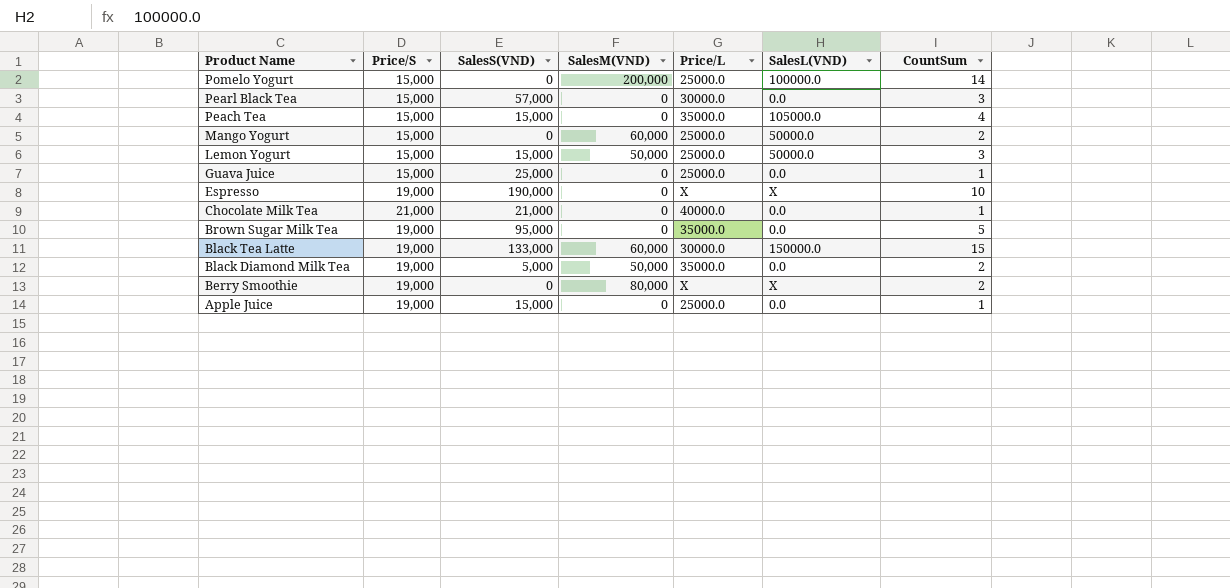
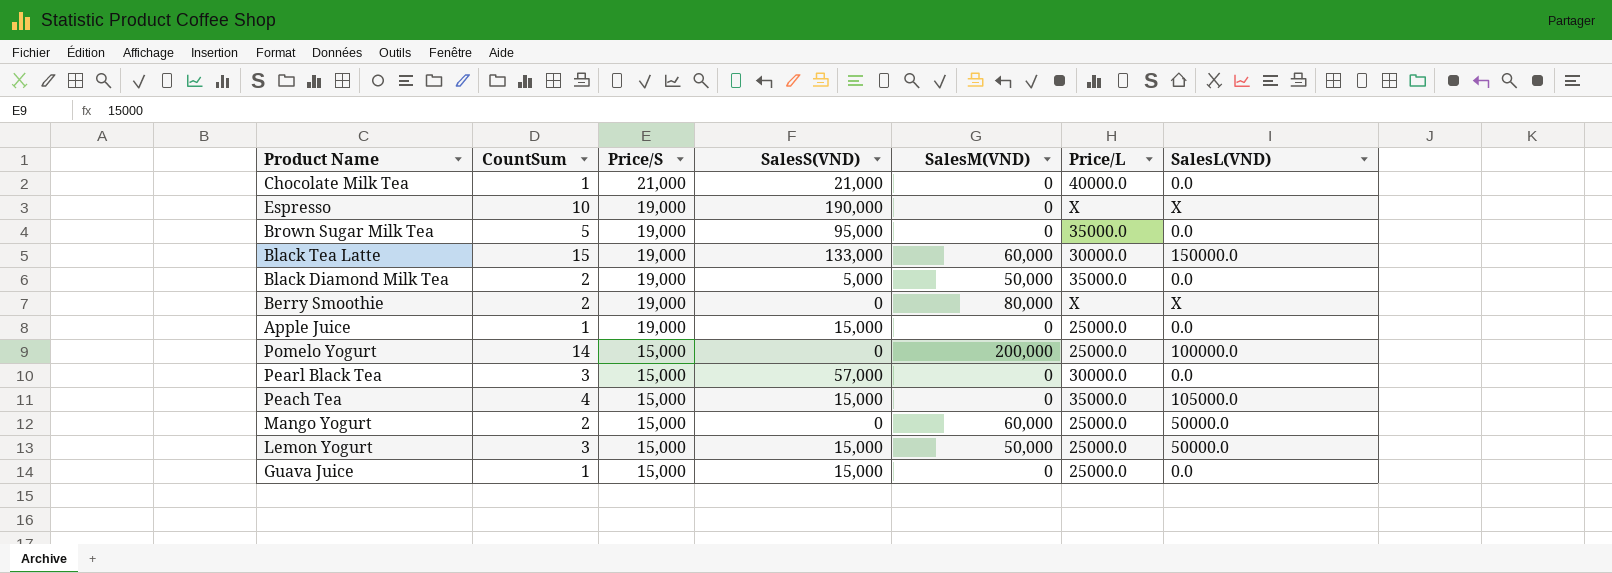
row order: Product Name descending -> Price/S descending
column CountSum | position: 7 -> 2
Guava Juice | SalesS(VND): 25,000 -> 15,000

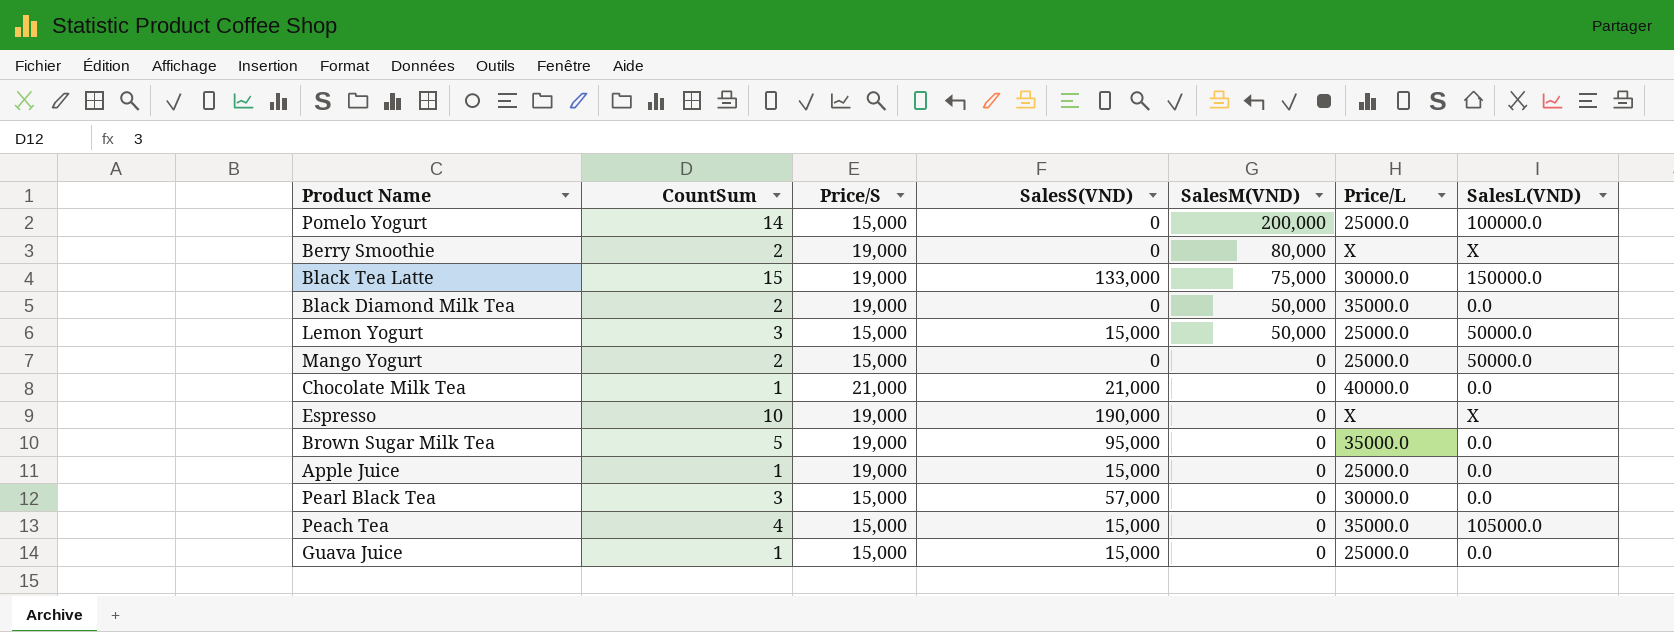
row order: Price/S descending -> SalesM(VND) descending
Black Tea Latte | SalesM(VND): 60,000 -> 75,000
Black Diamond Milk Tea | SalesS(VND): 5,000 -> 0
Mango Yogurt | SalesM(VND): 60,000 -> 0

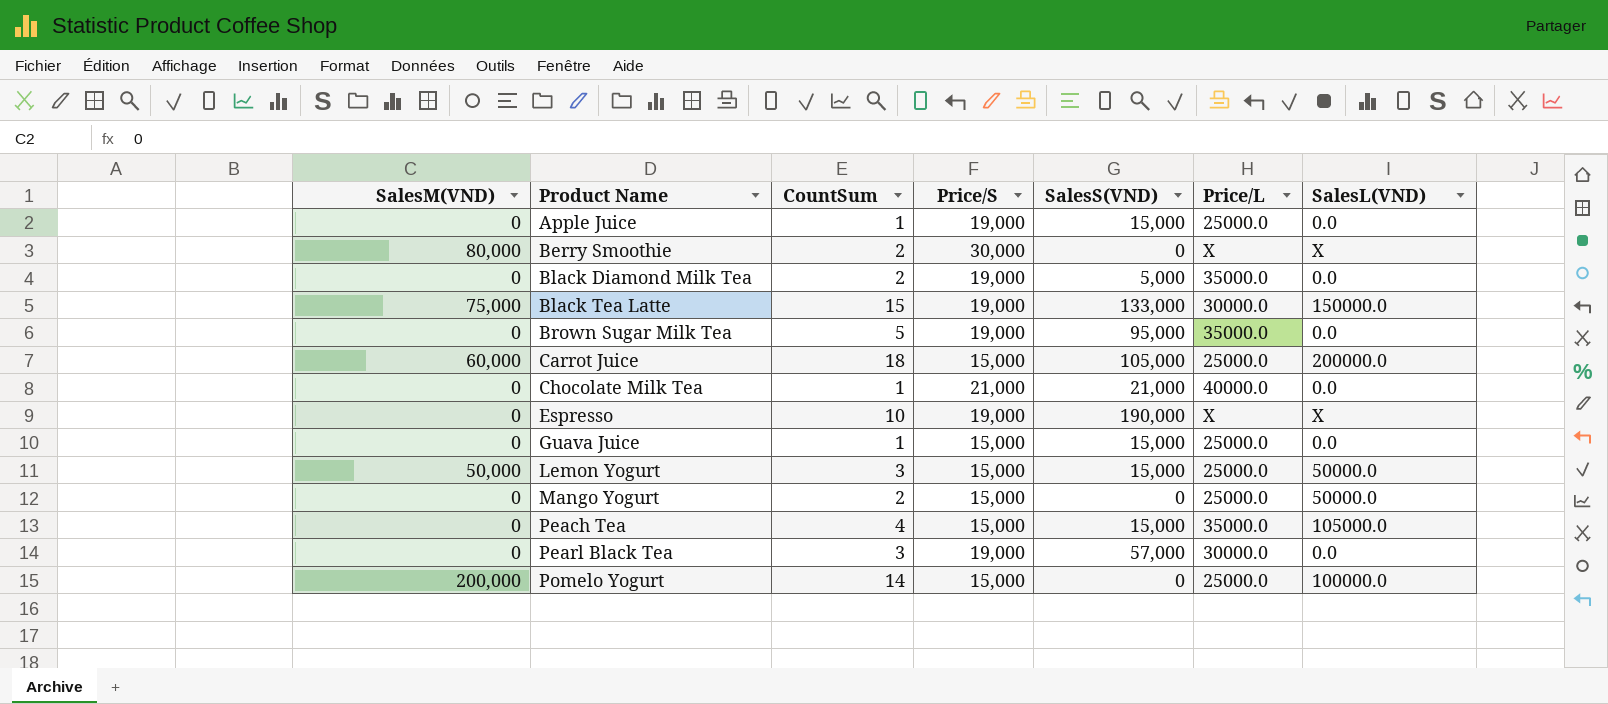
row order: SalesM(VND) descending -> Product Name ascending
column SalesM(VND) | position: 5 -> 1
Berry Smoothie | Price/S: 19,000 -> 30,000
Black Diamond Milk Tea | SalesM(VND): 50,000 -> 0
Black Diamond Milk Tea | SalesS(VND): 0 -> 5,000
row Carrot Juice: none -> 60,000 | 18 | 15,000 | 105,000 | 25000.0 | 200000.0
Pearl Black Tea | Price/S: 15,000 -> 19,000

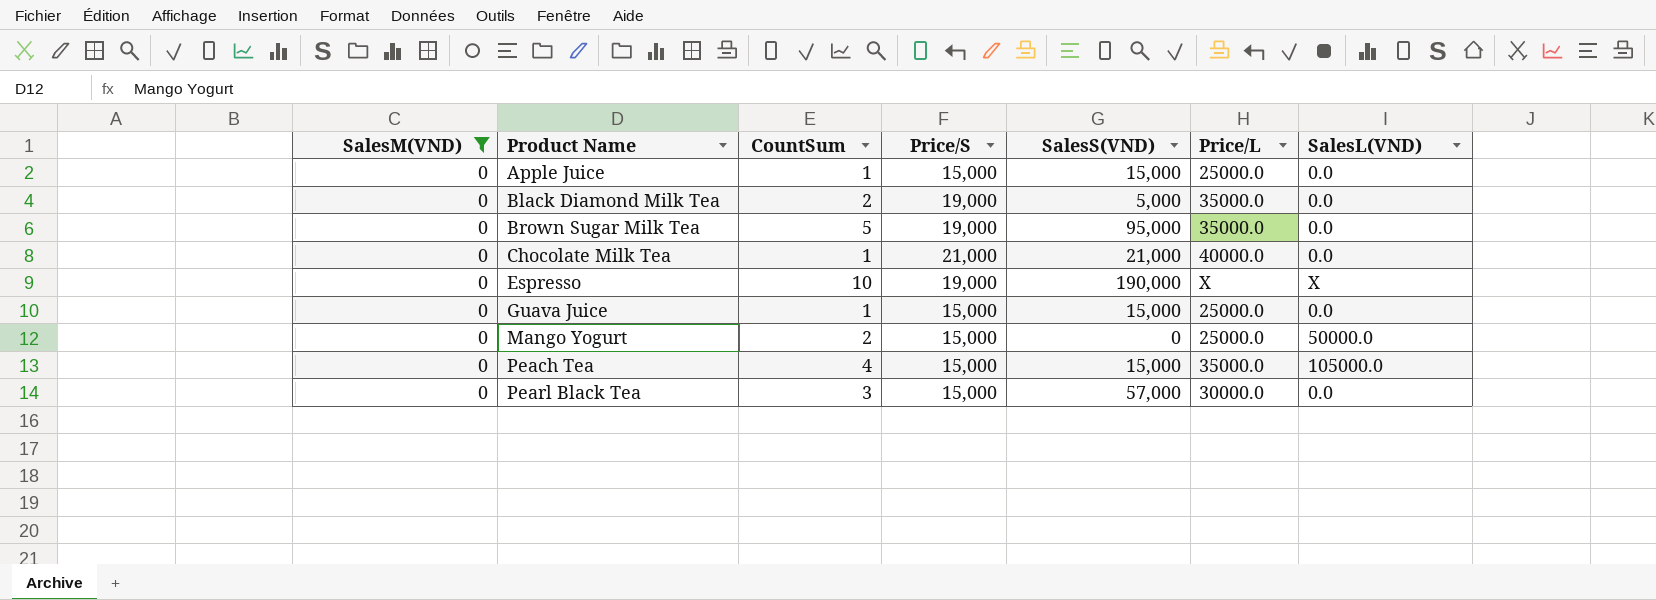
filter: none -> SalesM(VND) = 0
Apple Juice | Price/S: 19,000 -> 15,000
Pearl Black Tea | Price/S: 19,000 -> 15,000

